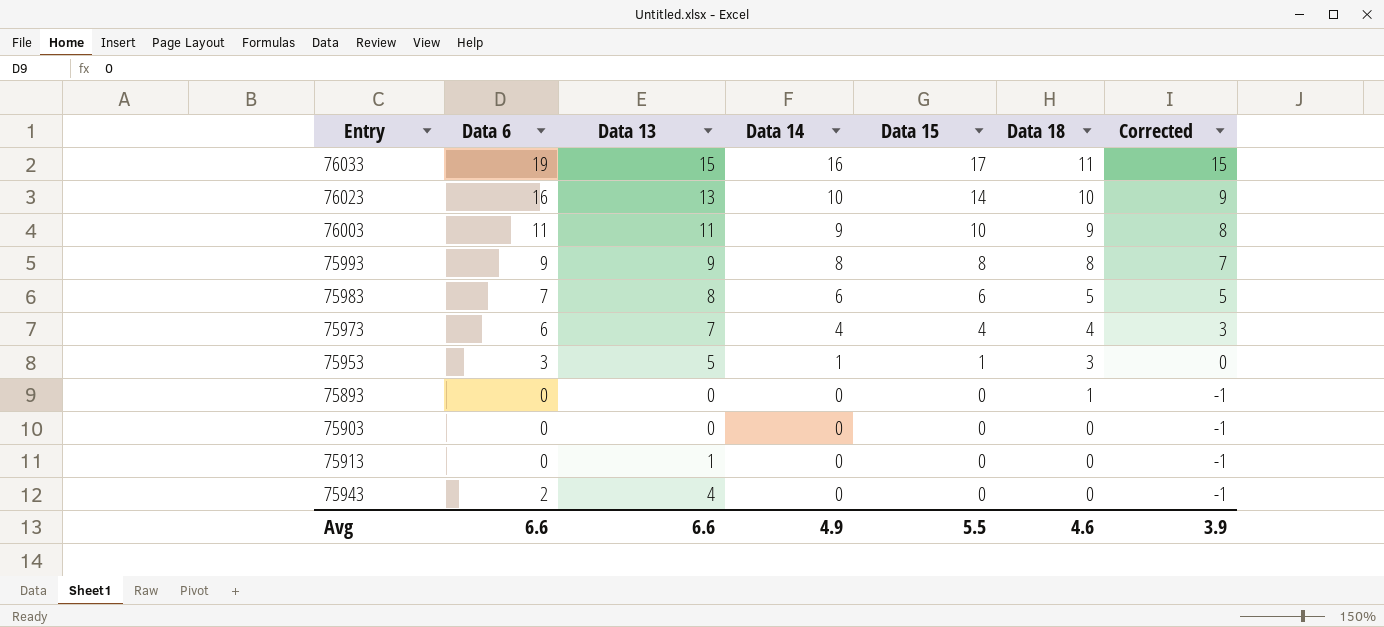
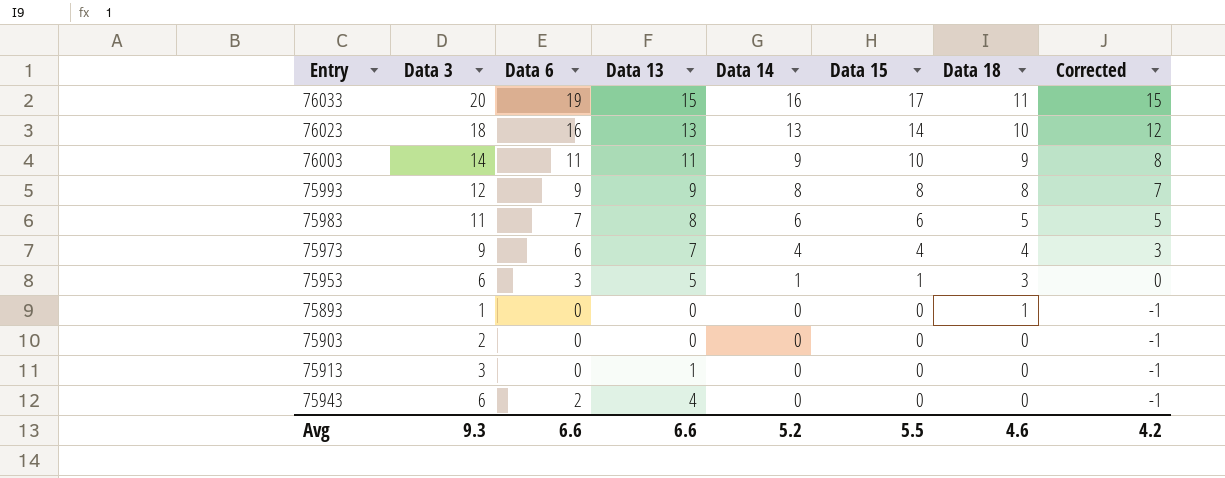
column Data 3 | position: none -> 2
76023 | Data 14: 10 -> 13
76023 | Corrected: 9 -> 12
Avg | Data 14: 4.9 -> 5.2
Avg | Corrected: 3.9 -> 4.2

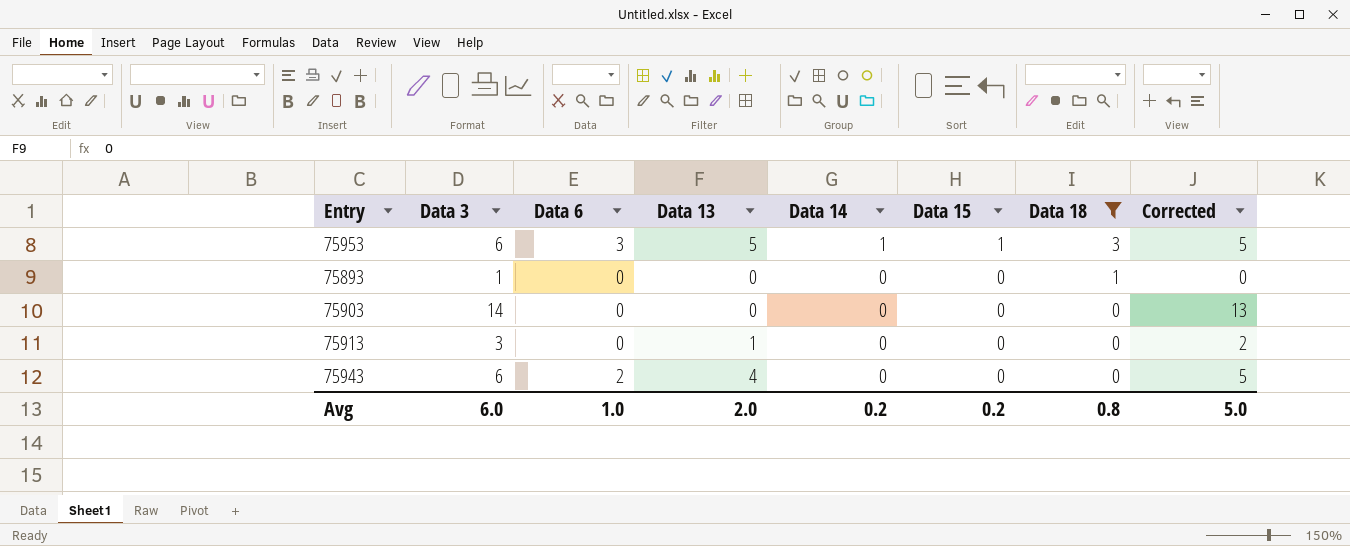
filter: none -> Data 18 <= 3
column Corrected | formula: [Data 14] - 1 -> [Data 3] - 1
75903 | Data 3: 2 -> 14
Avg | Data 3: 9.3 -> 6.0
Avg | Data 6: 6.6 -> 1.0
Avg | Data 13: 6.6 -> 2.0
Avg | Data 14: 5.2 -> 0.2
Avg | Data 15: 5.5 -> 0.2
Avg | Data 18: 4.6 -> 0.8
Avg | Corrected: 4.2 -> 5.0

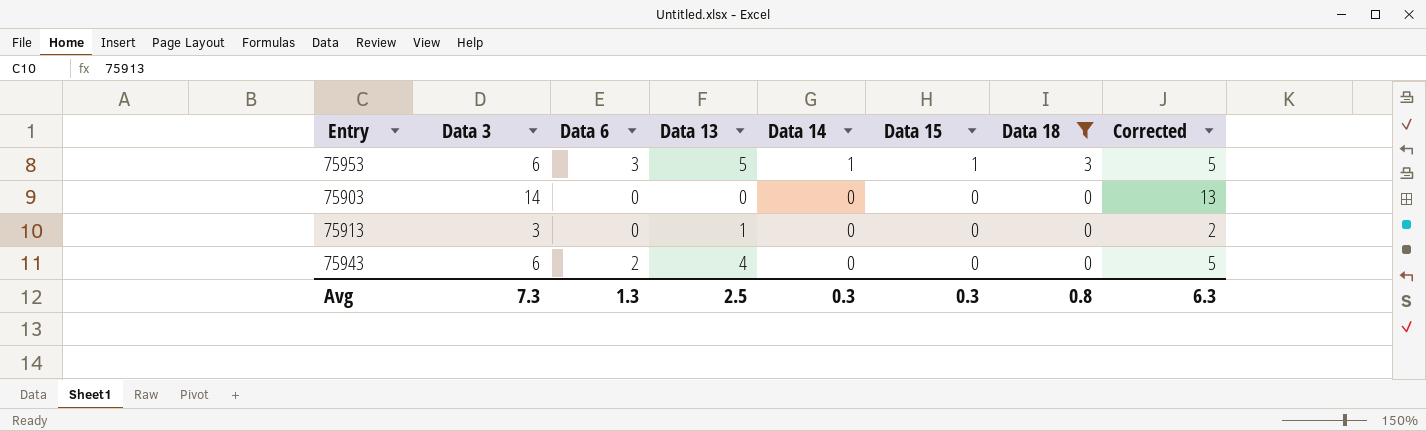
row 75893: 1 | 0 | 0 | 0 | 0 | 1 | 0 -> none
Avg | Data 3: 6.0 -> 7.3
Avg | Data 6: 1.0 -> 1.3
Avg | Data 13: 2.0 -> 2.5
Avg | Data 14: 0.2 -> 0.3
Avg | Data 15: 0.2 -> 0.3
Avg | Corrected: 5.0 -> 6.3

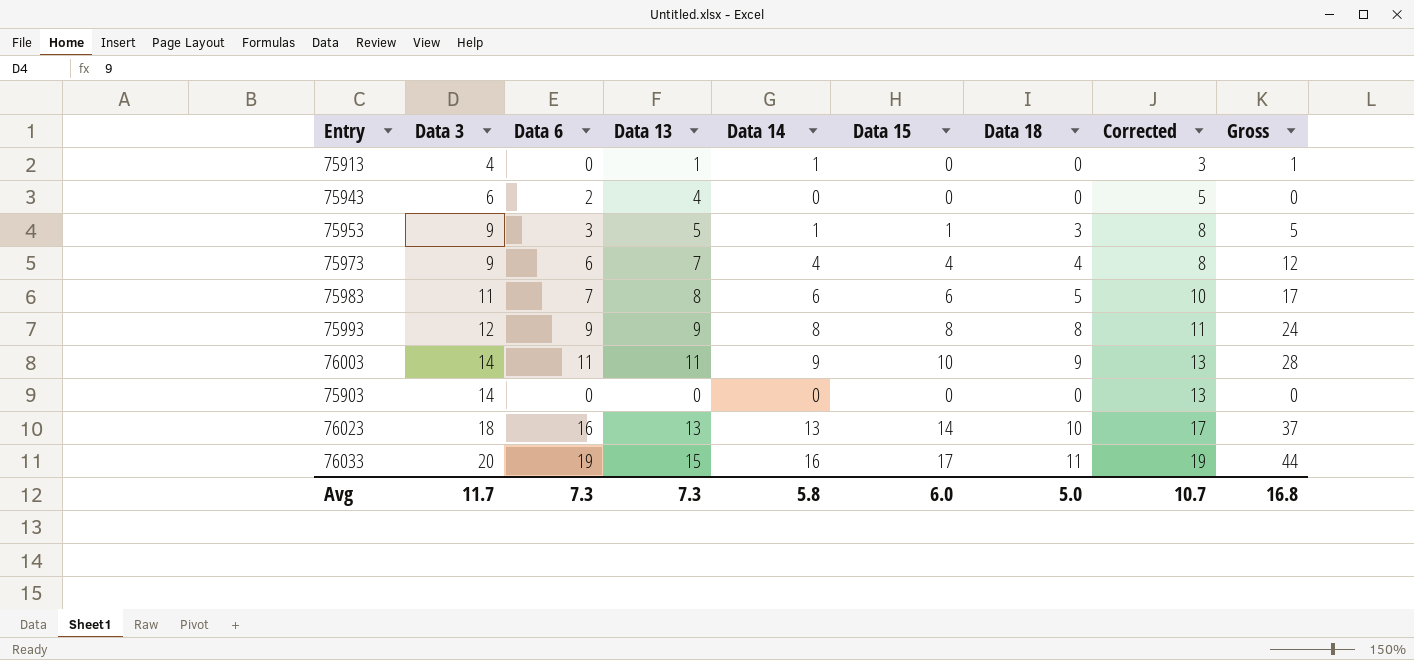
filter: Data 18 <= 3 -> none
row order: Data 14 descending -> Data 3 ascending
column Gross | formula: none -> [Data 14] + [Data 15] + [Data 18]
75913 | Data 3: 3 -> 4
75913 | Data 14: 0 -> 1
75913 | Corrected: 2 -> 3
75953 | Data 3: 6 -> 9
75953 | Corrected: 5 -> 8
Avg | Data 3: 7.3 -> 11.7
Avg | Data 6: 1.3 -> 7.3
Avg | Data 13: 2.5 -> 7.3
Avg | Data 14: 0.3 -> 5.8
Avg | Data 15: 0.3 -> 6.0
Avg | Data 18: 0.8 -> 5.0
Avg | Corrected: 6.3 -> 10.7

